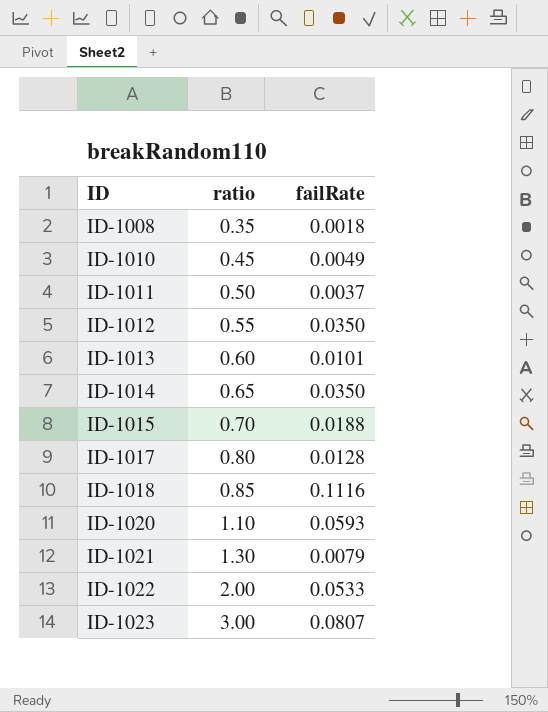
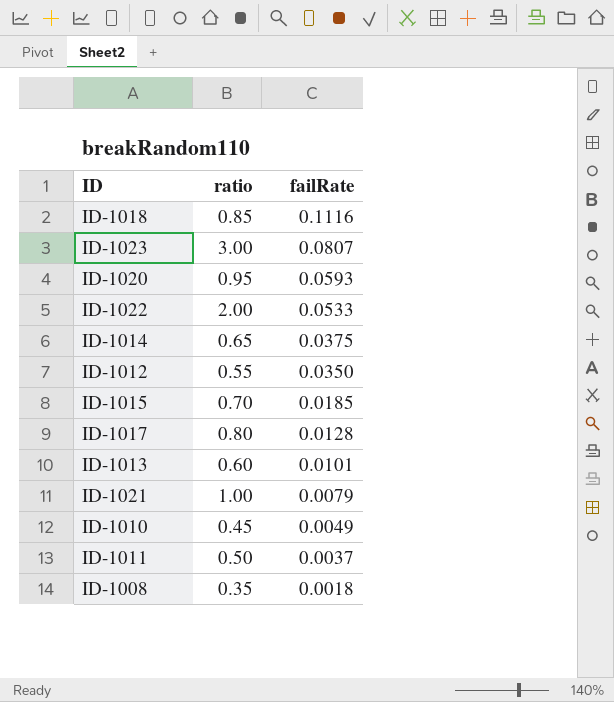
row order: ID ascending -> failRate descending
ID-1020 | ratio: 1.10 -> 0.95
ID-1014 | failRate: 0.0350 -> 0.0375
ID-1015 | failRate: 0.0188 -> 0.0185
ID-1021 | ratio: 1.30 -> 1.00

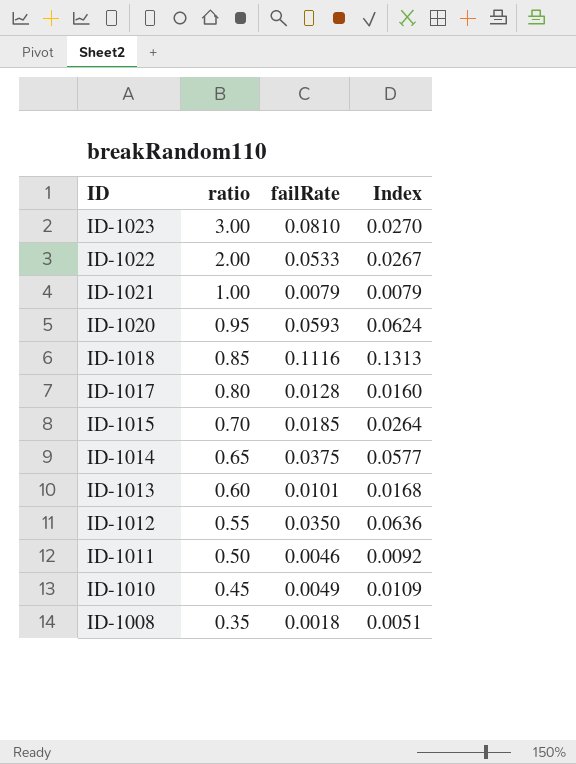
row order: failRate descending -> ID descending
column Index | formula: none -> [failRate] / [ratio]
ID-1023 | failRate: 0.0807 -> 0.0810
ID-1011 | failRate: 0.0037 -> 0.0046

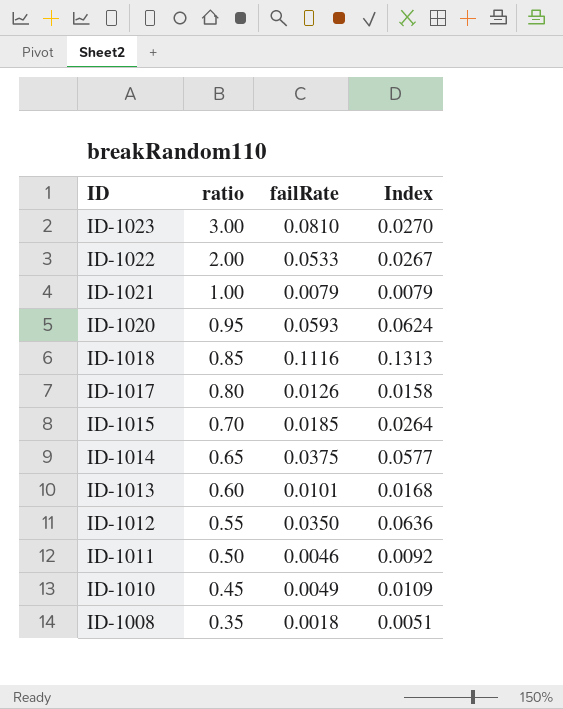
ID-1017 | failRate: 0.0128 -> 0.0126
ID-1017 | Index: 0.0160 -> 0.0158

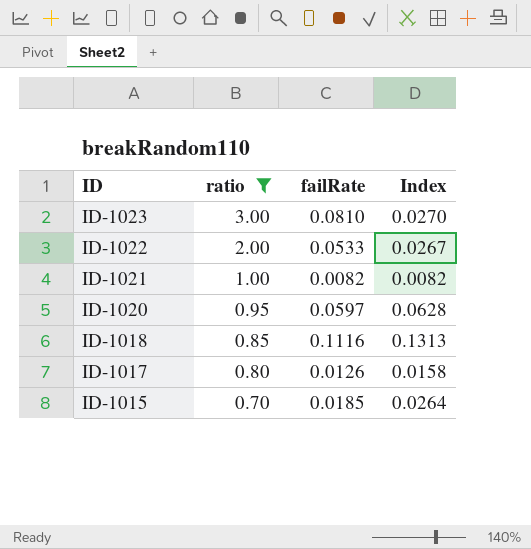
filter: none -> ratio >= 0.70
ID-1021 | failRate: 0.0079 -> 0.0082
ID-1021 | Index: 0.0079 -> 0.0082
ID-1020 | failRate: 0.0593 -> 0.0597
ID-1020 | Index: 0.0624 -> 0.0628

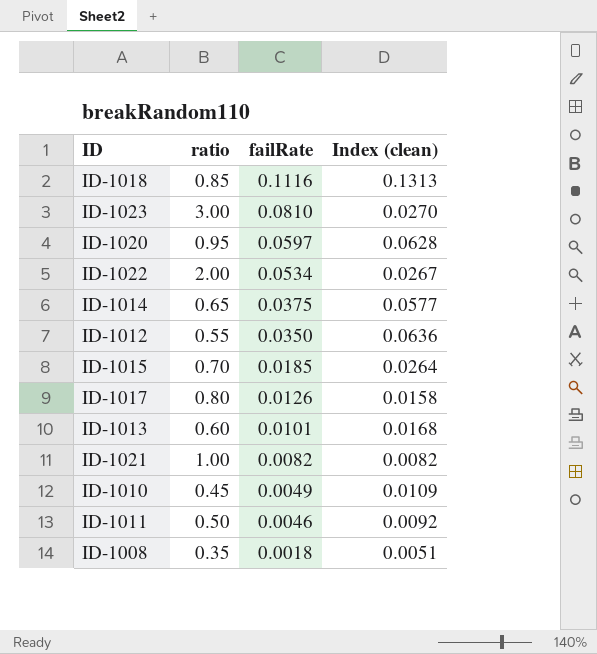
filter: ratio >= 0.70 -> none
row order: ID descending -> failRate descending
column name: Index -> Index (clean)
ID-1022 | failRate: 0.0533 -> 0.0534

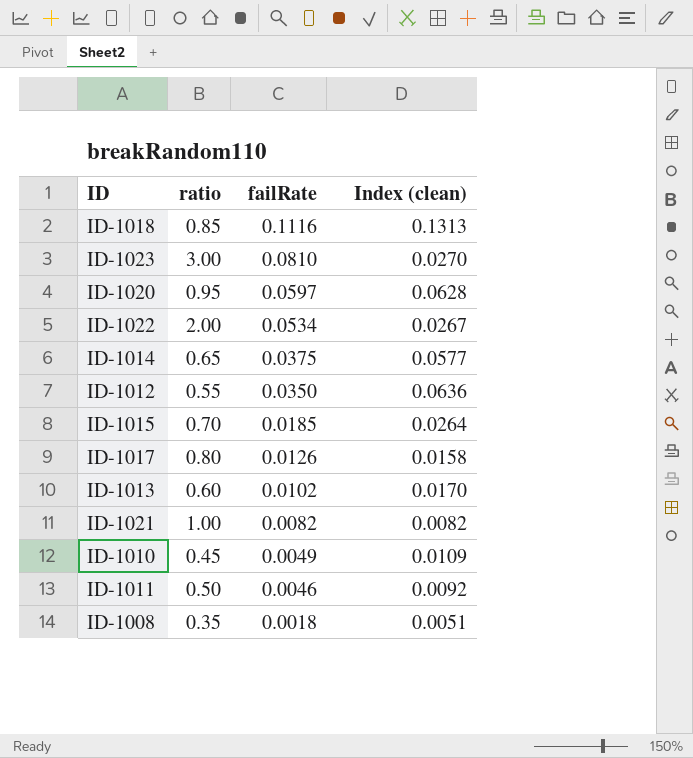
ID-1013 | failRate: 0.0101 -> 0.0102
ID-1013 | Index (clean): 0.0168 -> 0.0170

